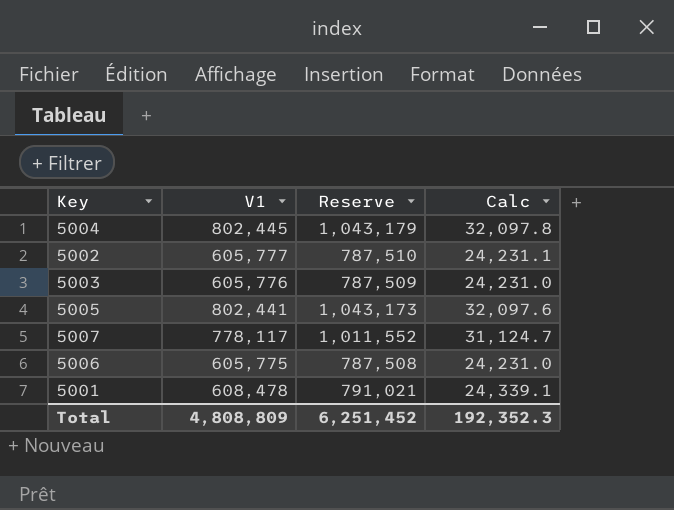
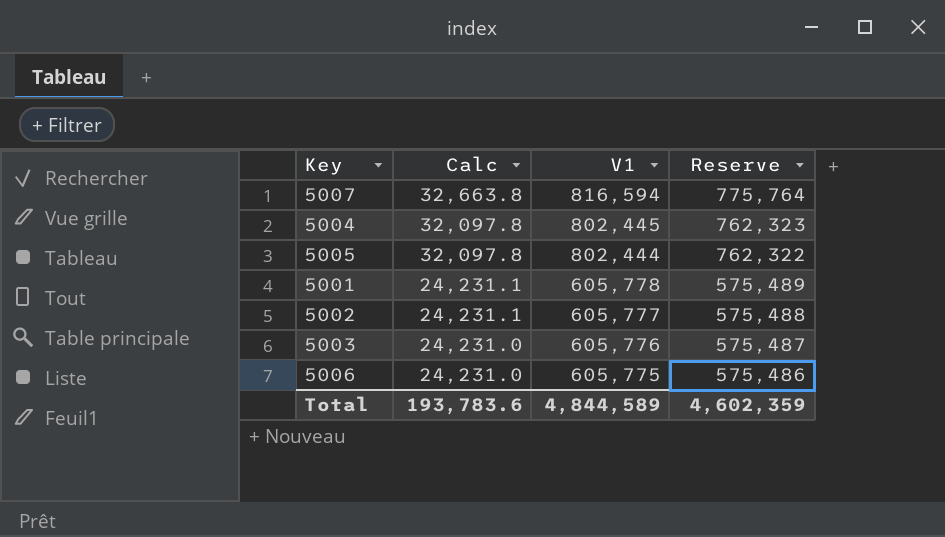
row order: none -> Calc descending
column Calc | position: 4 -> 2
column Reserve | formula: [V1] * 1.3 -> [V1] * 0.95
5007 | Calc: 31,124.7 -> 32,663.8
5007 | V1: 778,117 -> 816,594
5005 | Calc: 32,097.6 -> 32,097.8
5005 | V1: 802,441 -> 802,444
5001 | Calc: 24,339.1 -> 24,231.1
5001 | V1: 608,478 -> 605,778
Total | Calc: 192,352.3 -> 193,783.6
Total | V1: 4,808,809 -> 4,844,589
Total | Reserve: 6,251,452 -> 4,602,359

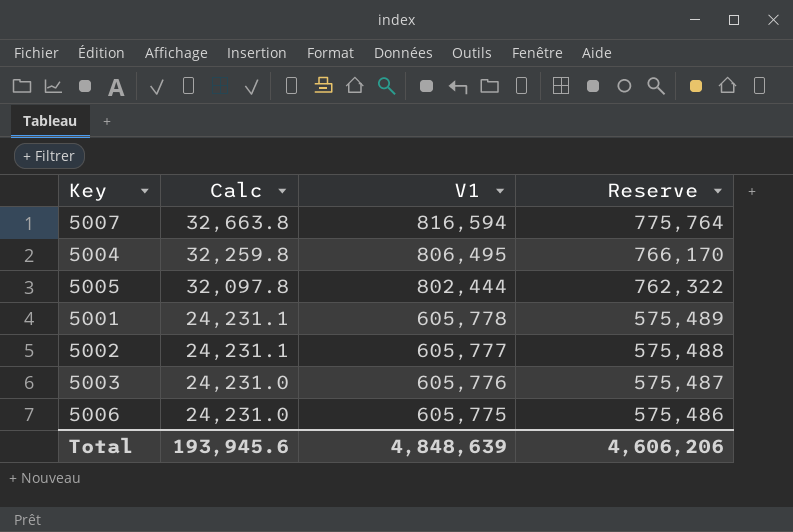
5004 | Calc: 32,097.8 -> 32,259.8
5004 | V1: 802,445 -> 806,495
5004 | Reserve: 762,323 -> 766,170
Total | Calc: 193,783.6 -> 193,945.6
Total | V1: 4,844,589 -> 4,848,639
Total | Reserve: 4,602,359 -> 4,606,206

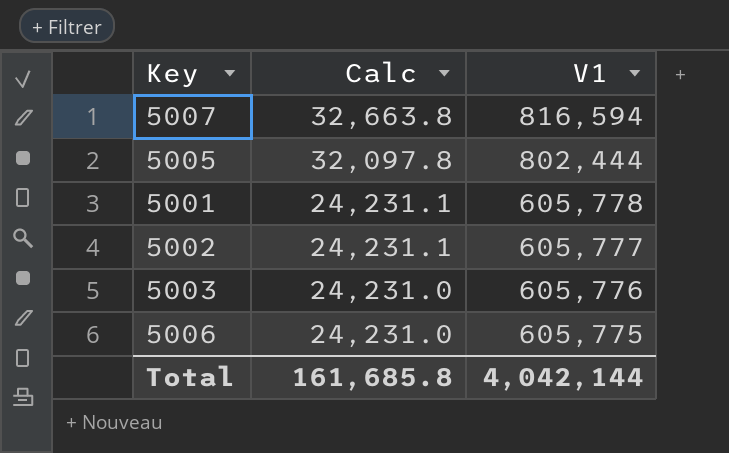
column Reserve | formula: [V1] * 0.95 -> none
row 5004: 32,259.8 | 806,495 | 766,170 -> none
Total | Calc: 193,945.6 -> 161,685.8
Total | V1: 4,848,639 -> 4,042,144

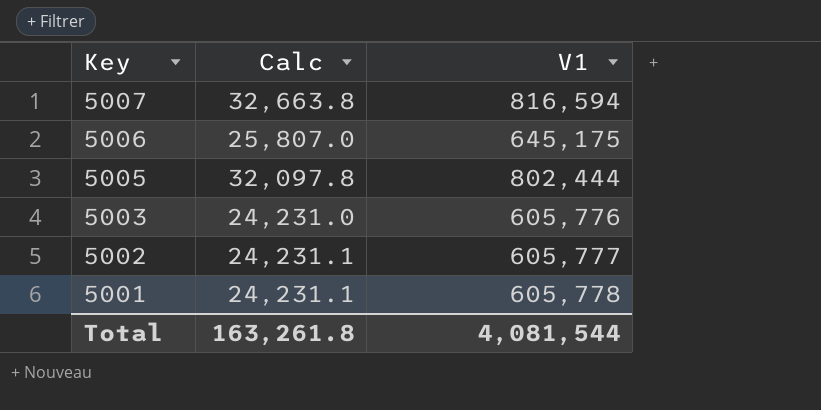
row order: Calc descending -> Key descending
5006 | Calc: 24,231.0 -> 25,807.0
5006 | V1: 605,775 -> 645,175
Total | Calc: 161,685.8 -> 163,261.8
Total | V1: 4,042,144 -> 4,081,544

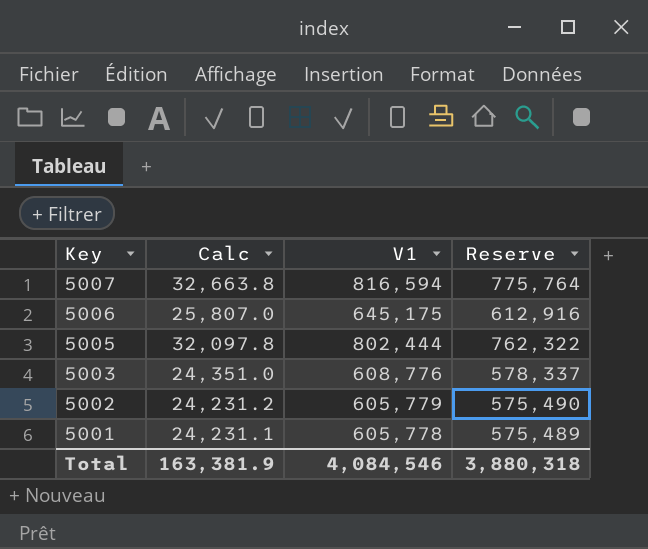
column Reserve | formula: none -> [V1] * 0.95
5003 | Calc: 24,231.0 -> 24,351.0
5003 | V1: 605,776 -> 608,776
5002 | Calc: 24,231.1 -> 24,231.2
5002 | V1: 605,777 -> 605,779
Total | Calc: 163,261.8 -> 163,381.9
Total | V1: 4,081,544 -> 4,084,546

